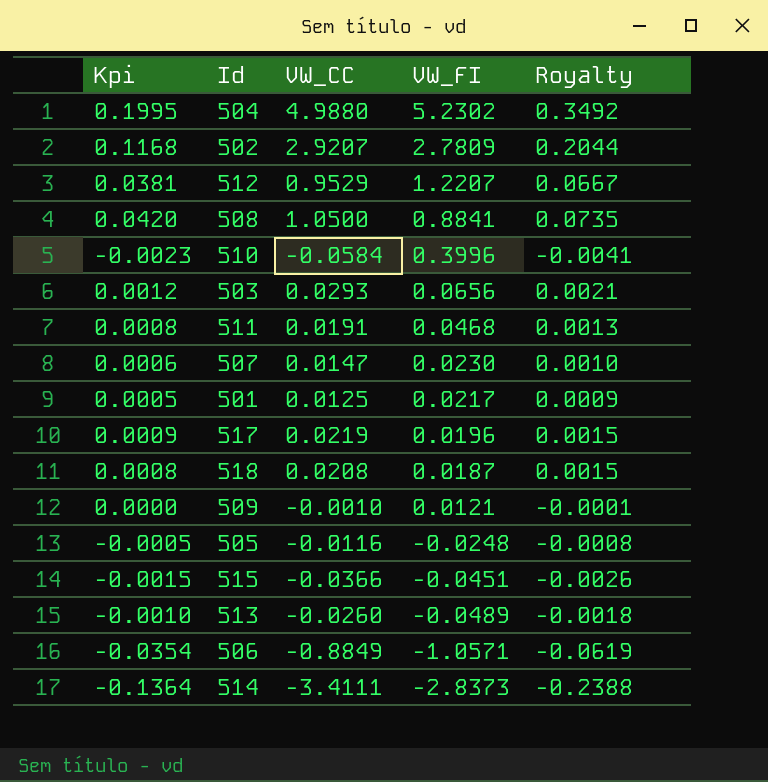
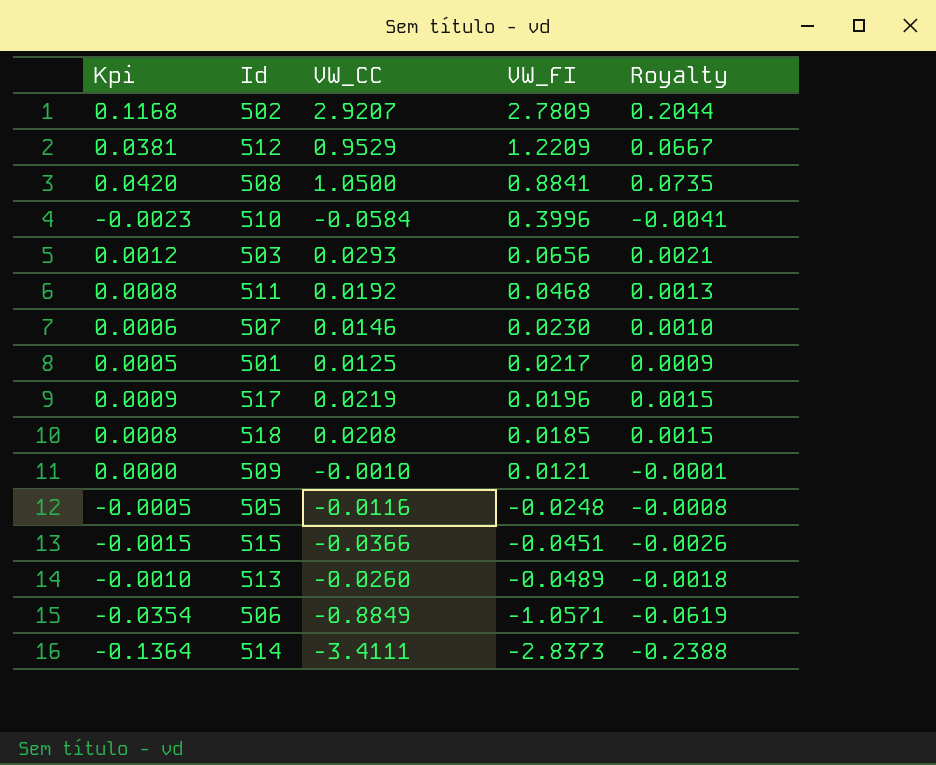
row 504: 0.1995 | 4.9880 | 5.2302 | 0.3492 -> none
512 | VW_FI: 1.2207 -> 1.2209
511 | VW_CC: 0.0191 -> 0.0192
507 | VW_CC: 0.0147 -> 0.0146
518 | VW_FI: 0.0187 -> 0.0185

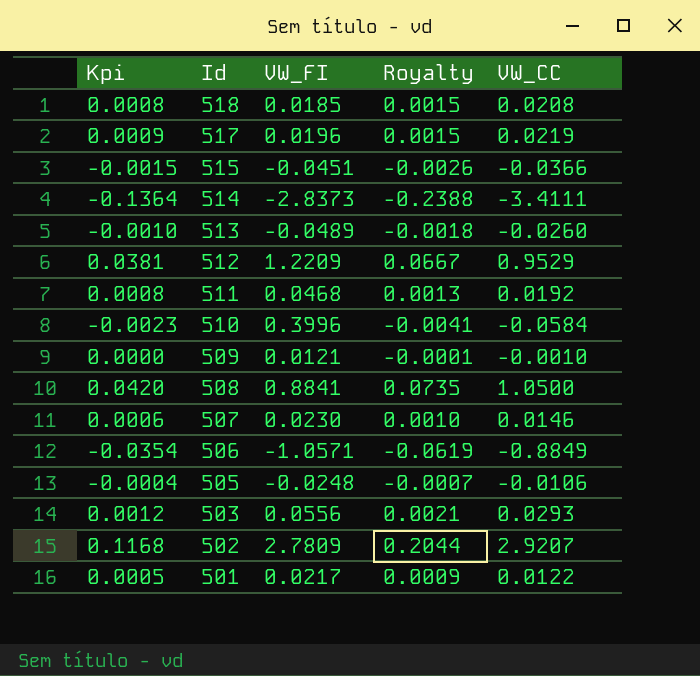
row order: VW_FI descending -> Id descending
column VW_CC | position: 3 -> 5
505 | Kpi: -0.0005 -> -0.0004
505 | Royalty: -0.0008 -> -0.0007
505 | VW_CC: -0.0116 -> -0.0106
503 | VW_FI: 0.0656 -> 0.0556
501 | VW_CC: 0.0125 -> 0.0122

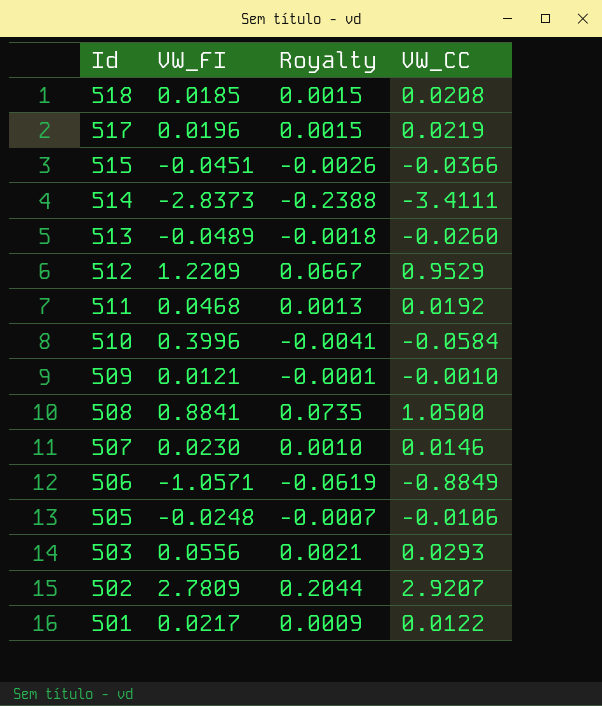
column Kpi | formula: [VW_CC] * 0.04 -> none

